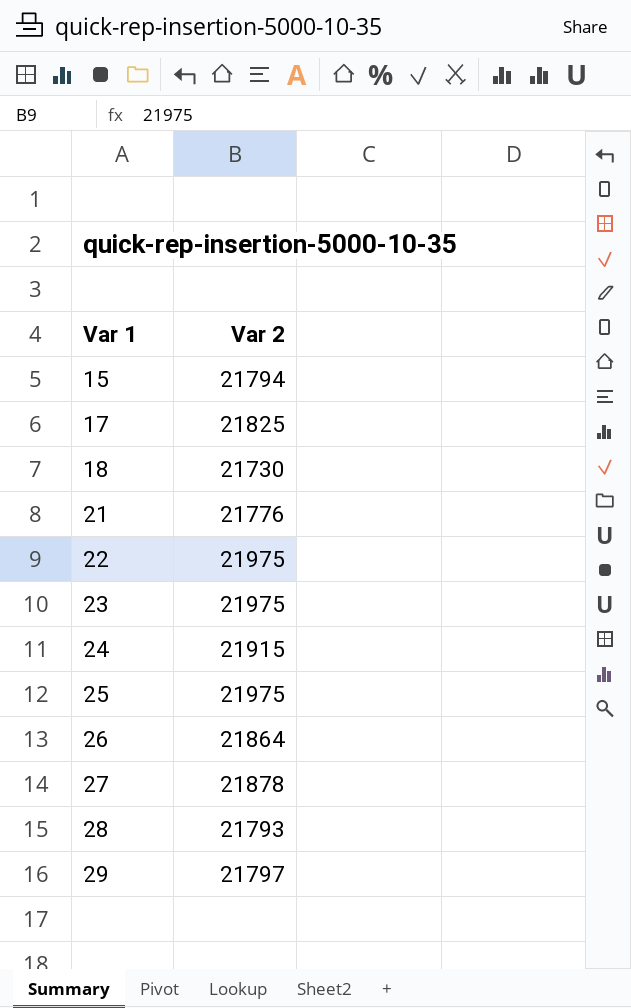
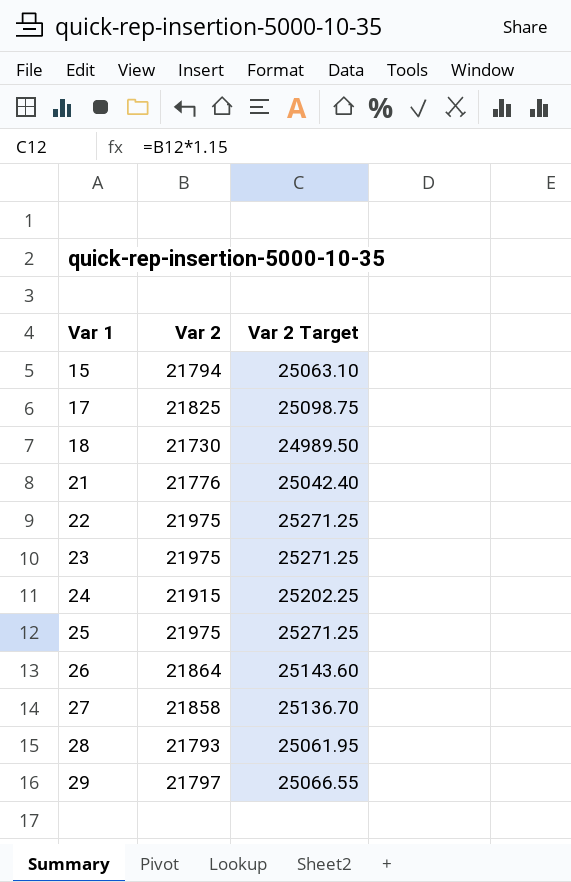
column Var 2 Target | formula: none -> [Var 2] * 1.15
27 | Var 2: 21878 -> 21858

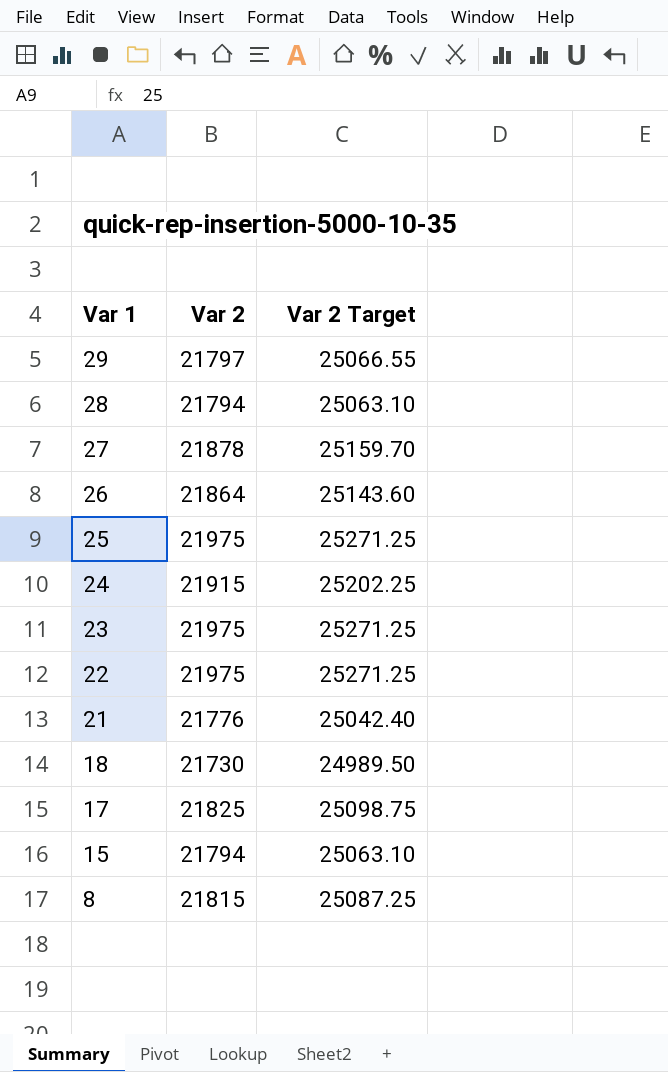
row order: Var 1 ascending -> Var 1 descending
28 | Var 2: 21793 -> 21794
28 | Var 2 Target: 25061.95 -> 25063.10
27 | Var 2: 21858 -> 21878
27 | Var 2 Target: 25136.70 -> 25159.70
row 8: none -> 21815 | 25087.25

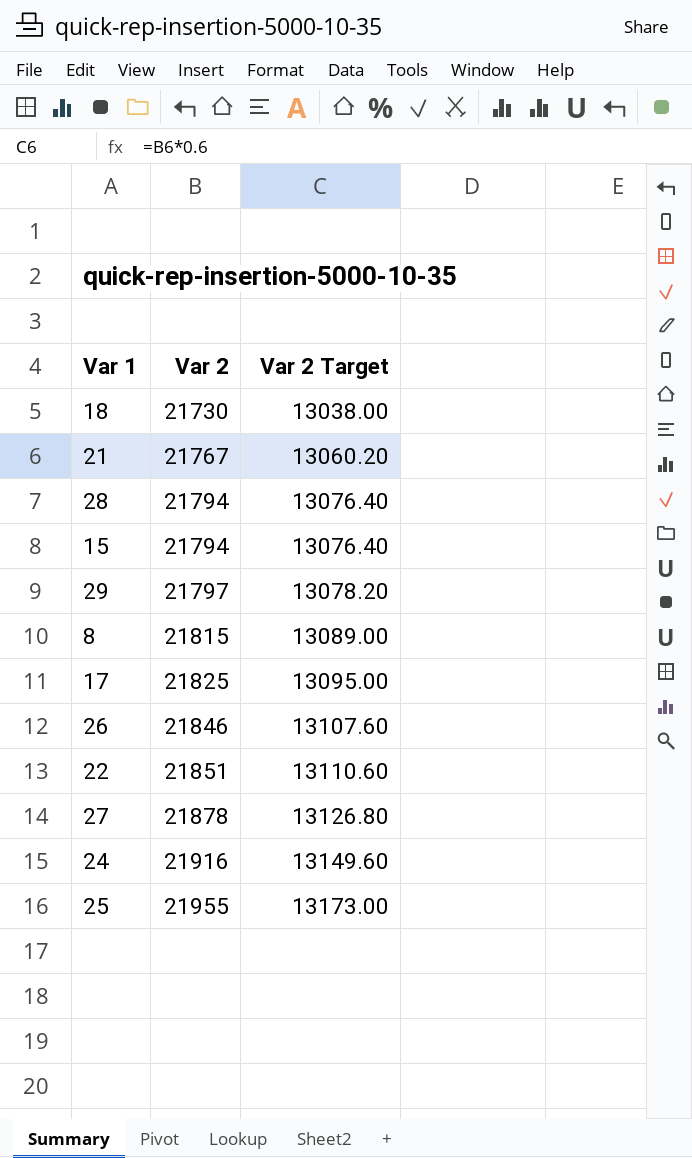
row order: Var 1 descending -> Var 2 ascending
column Var 2 Target | formula: [Var 2] * 1.15 -> [Var 2] * 0.6
row 23: 21975 | 25271.25 -> none
21 | Var 2: 21776 -> 21767
26 | Var 2: 21864 -> 21846
22 | Var 2: 21975 -> 21851
24 | Var 2: 21915 -> 21916
25 | Var 2: 21975 -> 21955

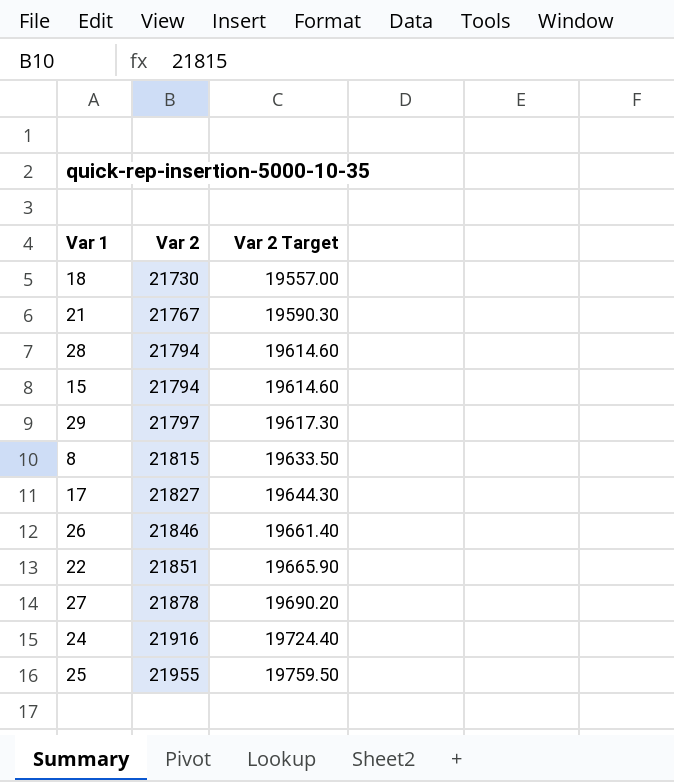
column Var 2 Target | formula: [Var 2] * 0.6 -> [Var 2] * 0.9
17 | Var 2: 21825 -> 21827

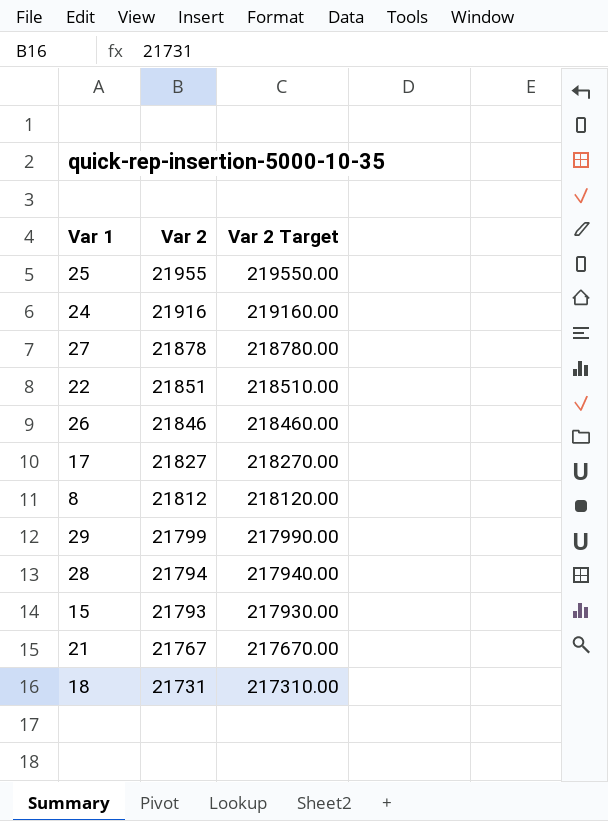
row order: Var 2 ascending -> Var 2 descending
column Var 2 Target | formula: [Var 2] * 0.9 -> [Var 2] * 10
8 | Var 2: 21815 -> 21812
29 | Var 2: 21797 -> 21799
15 | Var 2: 21794 -> 21793
18 | Var 2: 21730 -> 21731

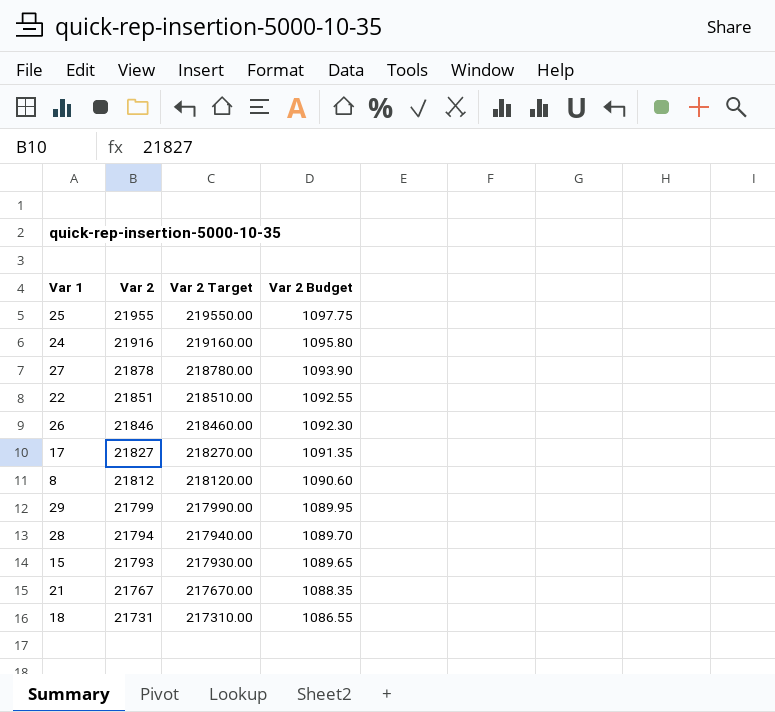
column Var 2 Budget | formula: none -> [Var 2] * 0.05

